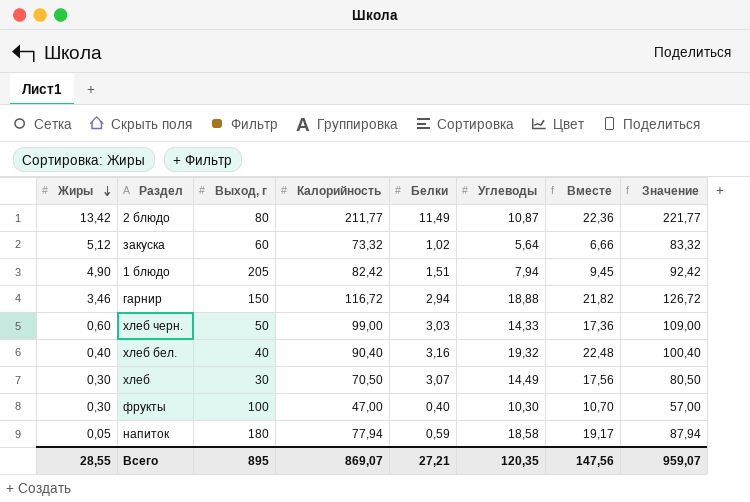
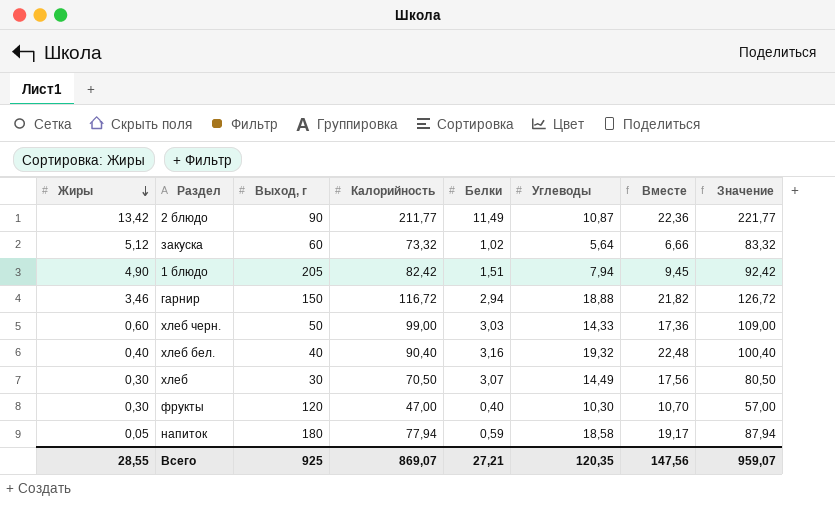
2 блюдо | Выход, г: 80 -> 90
фрукты | Выход, г: 100 -> 120
Всего | Выход, г: 895 -> 925

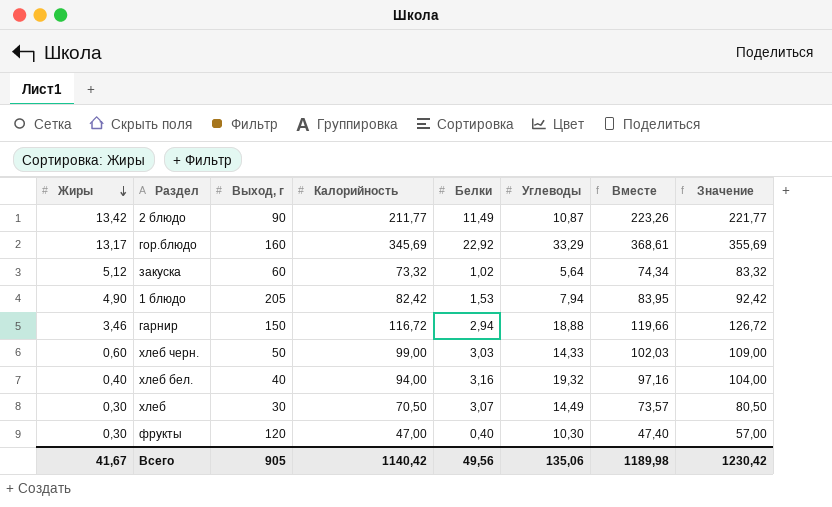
column Вместе | formula: [Белки] + [Углеводы] -> [Калорийность] + [Белки]
row напиток: 0,05 | 180 | 77,94 | 0,59 | 18,58 | 19,17 | 87,94 -> none
row гор.блюдо: none -> 13,17 | 160 | 345,69 | 22,92 | 33,29 | 368,61 | 355,69
1 блюдо | Белки: 1,51 -> 1,53
хлеб бел. | Калорийность: 90,40 -> 94,00
хлеб бел. | Значение: 100,40 -> 104,00
Всего | Жиры: 28,55 -> 41,67
Всего | Выход, г: 925 -> 905
Всего | Калорийность: 869,07 -> 1140,42
Всего | Белки: 27,21 -> 49,56
Всего | Углеводы: 120,35 -> 135,06
Всего | Вместе: 147,56 -> 1189,98
Всего | Значение: 959,07 -> 1230,42

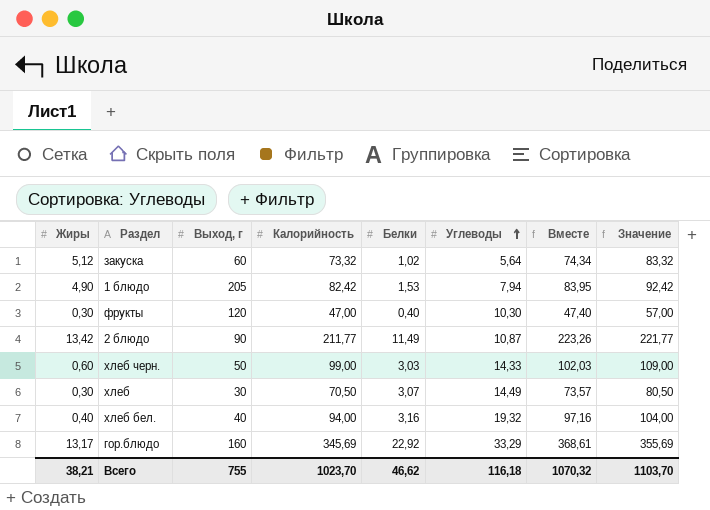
row order: Жиры descending -> Углеводы ascending
row гарнир: 3,46 | 150 | 116,72 | 2,94 | 18,88 | 119,66 | 126,72 -> none
Всего | Жиры: 41,67 -> 38,21
Всего | Выход, г: 905 -> 755
Всего | Калорийность: 1140,42 -> 1023,70
Всего | Белки: 49,56 -> 46,62
Всего | Углеводы: 135,06 -> 116,18
Всего | Вместе: 1189,98 -> 1070,32
Всего | Значение: 1230,42 -> 1103,70

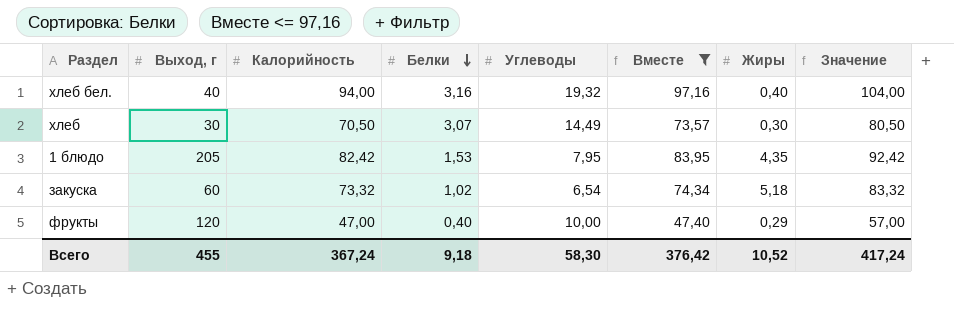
filter: none -> Вместе <= 97,16
row order: Углеводы ascending -> Белки descending
column Жиры | position: 1 -> 7
1 блюдо | Углеводы: 7,94 -> 7,95
1 блюдо | Жиры: 4,90 -> 4,35
закуска | Углеводы: 5,64 -> 6,54
закуска | Жиры: 5,12 -> 5,18
фрукты | Углеводы: 10,30 -> 10,00
фрукты | Жиры: 0,30 -> 0,29
Всего | Выход, г: 755 -> 455
Всего | Калорийность: 1023,70 -> 367,24
Всего | Белки: 46,62 -> 9,18
Всего | Углеводы: 116,18 -> 58,30
Всего | Вместе: 1070,32 -> 376,42
Всего | Жиры: 38,21 -> 10,52
Всего | Значение: 1103,70 -> 417,24

